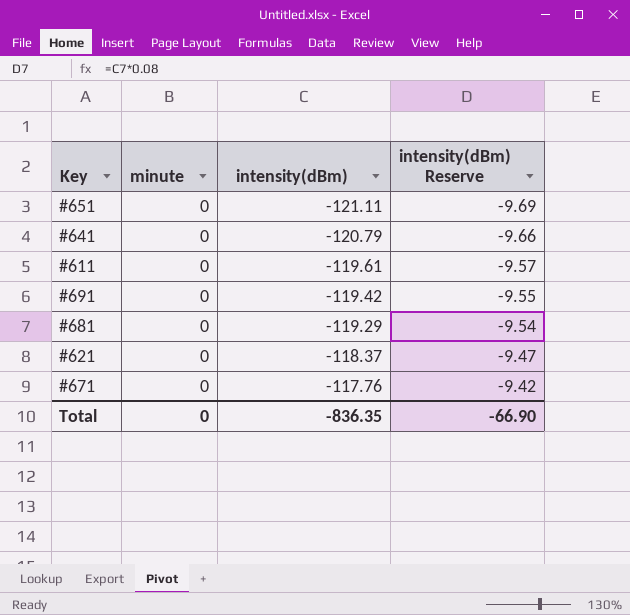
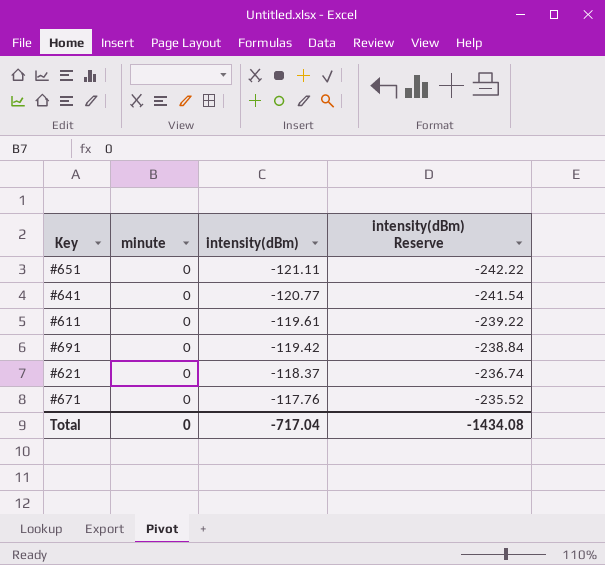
column intensity(dBm) Reserve | formula: [intensity(dBm)] * 0.08 -> [intensity(dBm)] * 2
row #681: 0 | -119.29 | -9.54 -> none
#641 | intensity(dBm): -120.79 -> -120.77
Total | intensity(dBm): -836.35 -> -717.04
Total | intensity(dBm) Reserve: -66.90 -> -1434.08

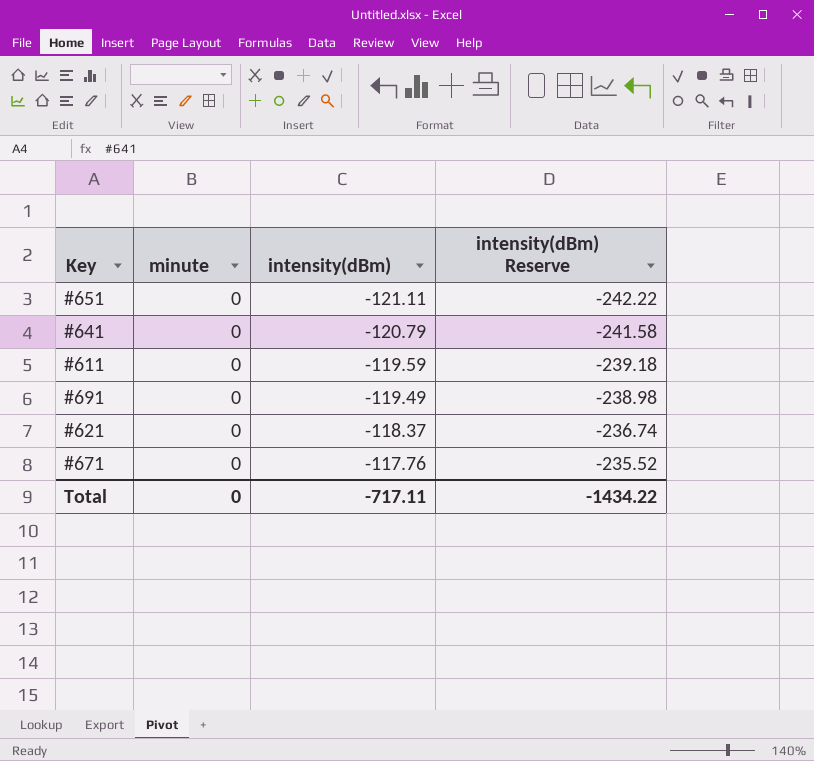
#641 | intensity(dBm): -120.77 -> -120.79
#641 | intensity(dBm) Reserve: -241.54 -> -241.58
#611 | intensity(dBm): -119.61 -> -119.59
#611 | intensity(dBm) Reserve: -239.22 -> -239.18
#691 | intensity(dBm): -119.42 -> -119.49
#691 | intensity(dBm) Reserve: -238.84 -> -238.98
Total | intensity(dBm): -717.04 -> -717.11
Total | intensity(dBm) Reserve: -1434.08 -> -1434.22

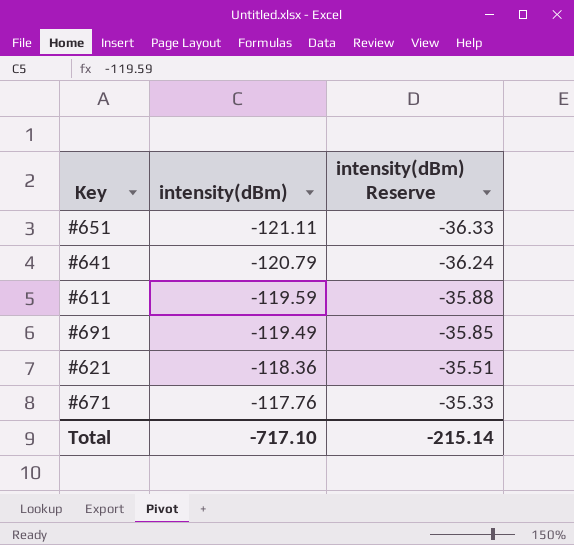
column minute | position: 2 -> none
column intensity(dBm) Reserve | formula: [intensity(dBm)] * 2 -> [intensity(dBm)] * 0.3
#621 | intensity(dBm): -118.37 -> -118.36
Total | intensity(dBm): -717.11 -> -717.10
Total | intensity(dBm) Reserve: -1434.22 -> -215.14

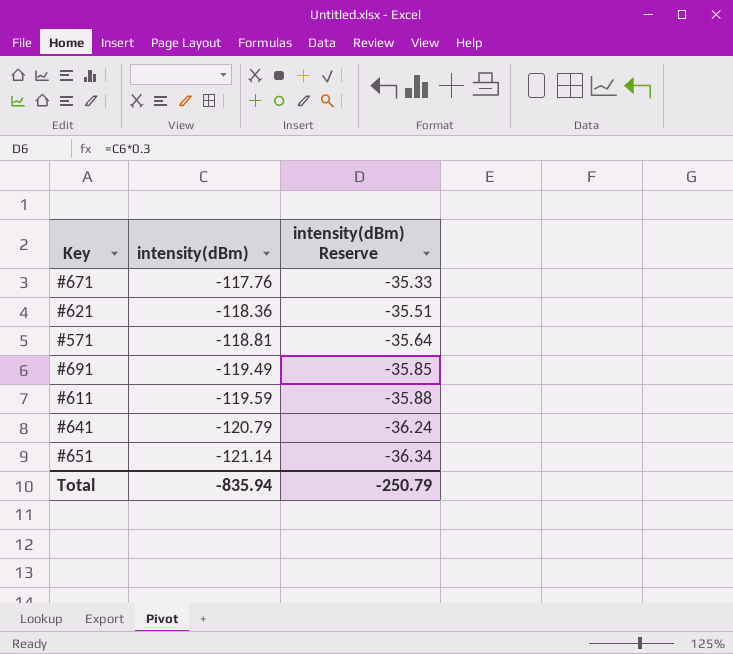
row order: intensity(dBm) ascending -> intensity(dBm) descending
row #571: none -> -118.81 | -35.64
#651 | intensity(dBm): -121.11 -> -121.14
#651 | intensity(dBm) Reserve: -36.33 -> -36.34
Total | intensity(dBm): -717.10 -> -835.94
Total | intensity(dBm) Reserve: -215.14 -> -250.79

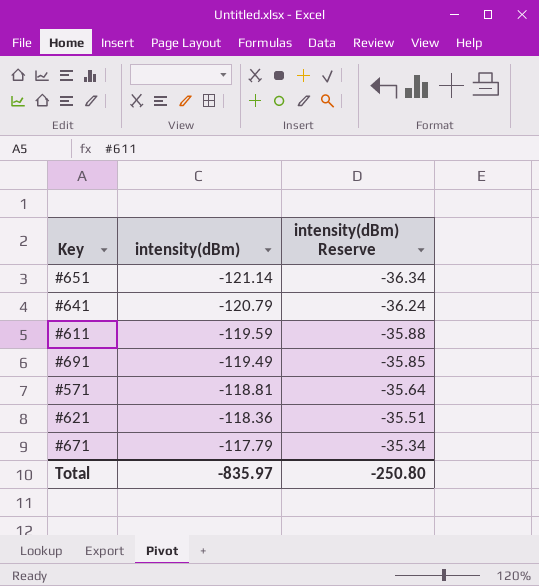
row order: intensity(dBm) descending -> intensity(dBm) ascending
#671 | intensity(dBm): -117.76 -> -117.79
#671 | intensity(dBm) Reserve: -35.33 -> -35.34
Total | intensity(dBm): -835.94 -> -835.97
Total | intensity(dBm) Reserve: -250.79 -> -250.80

